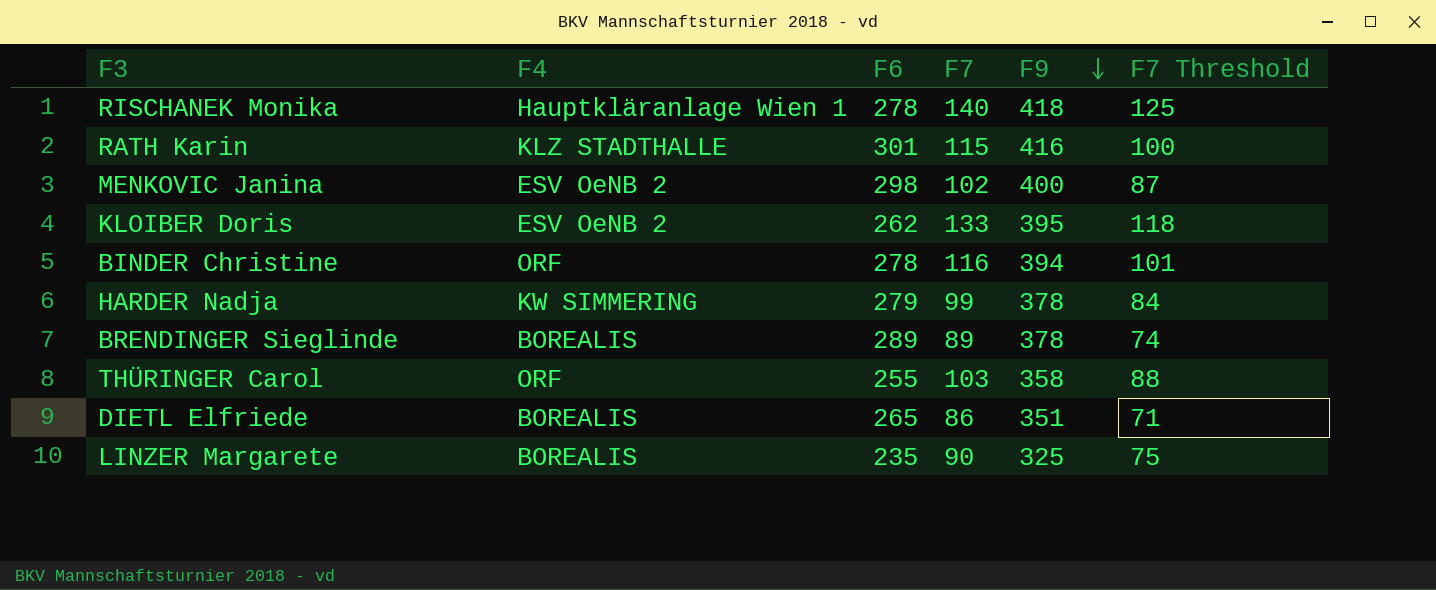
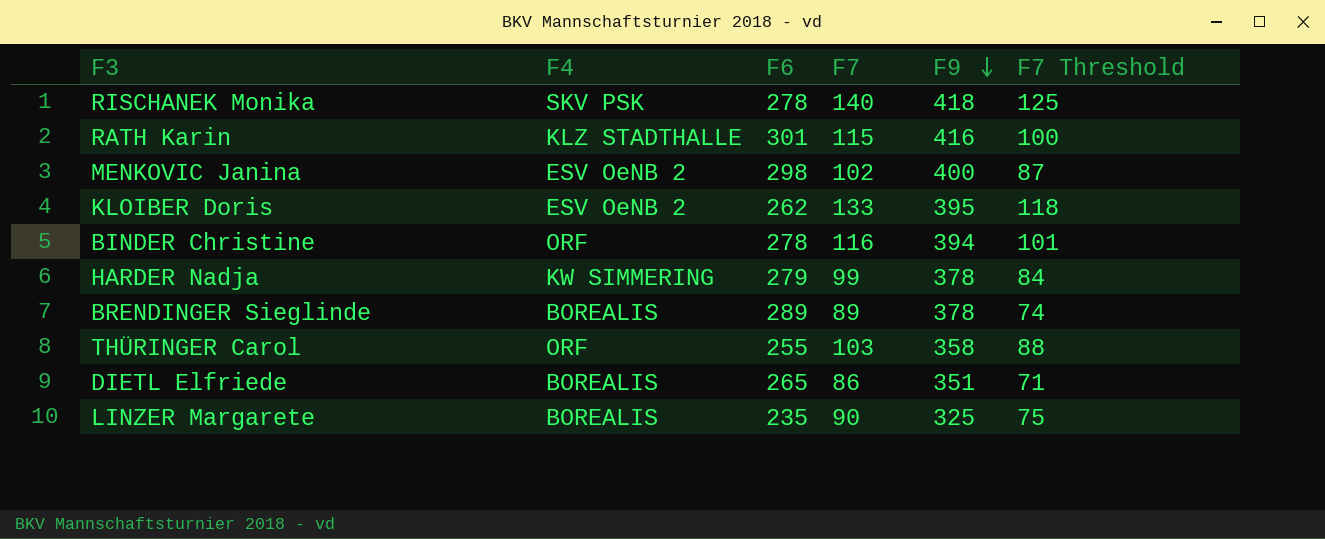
RISCHANEK Monika | F4: Hauptkläranlage Wien 1 -> SKV PSK

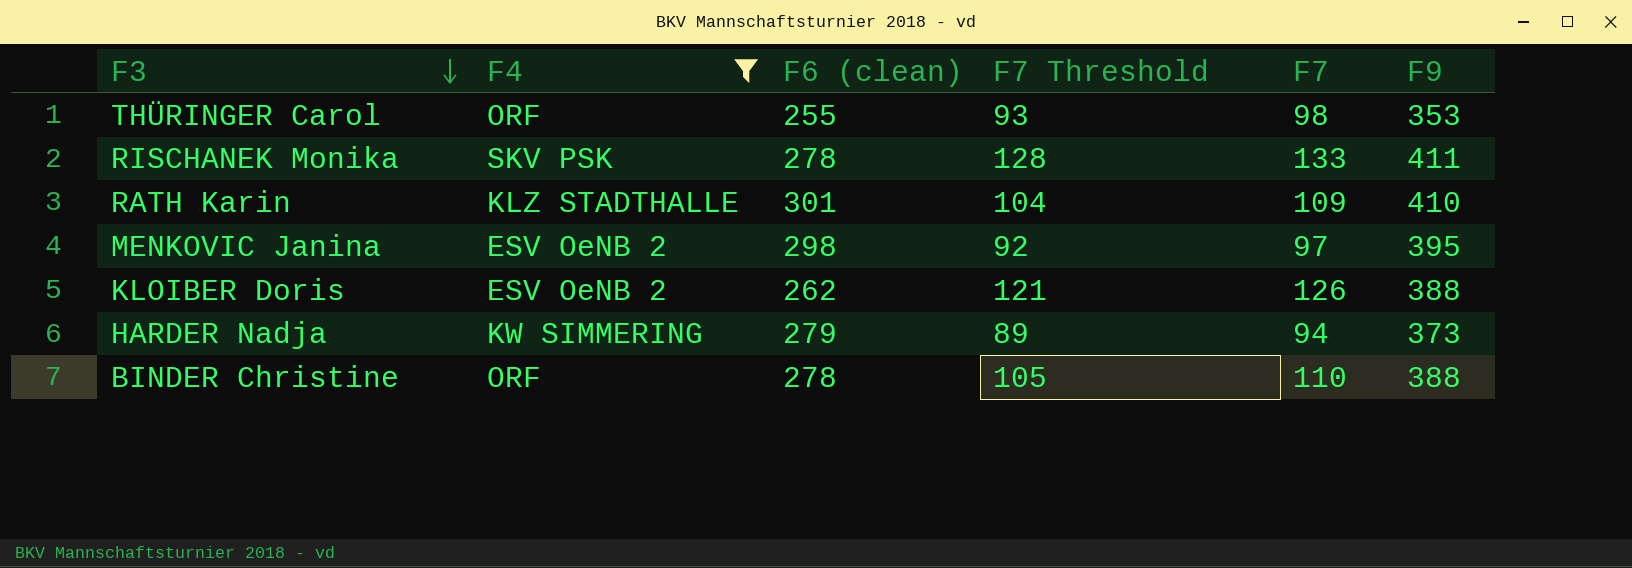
filter: none -> F4 != BOREALIS
row order: F9 descending -> F3 descending
column name: F6 -> F6 (clean)
column F7 Threshold | formula: [F7] - 15 -> [F7] - 5
column F7 Threshold | position: 6 -> 4
THÜRINGER Carol | F7: 103 -> 98
THÜRINGER Carol | F9: 358 -> 353
RISCHANEK Monika | F7: 140 -> 133
RISCHANEK Monika | F9: 418 -> 411
RATH Karin | F7: 115 -> 109
RATH Karin | F9: 416 -> 410
MENKOVIC Janina | F7: 102 -> 97
MENKOVIC Janina | F9: 400 -> 395
KLOIBER Doris | F7: 133 -> 126
KLOIBER Doris | F9: 395 -> 388
HARDER Nadja | F7: 99 -> 94
HARDER Nadja | F9: 378 -> 373
BINDER Christine | F7: 116 -> 110
BINDER Christine | F9: 394 -> 388

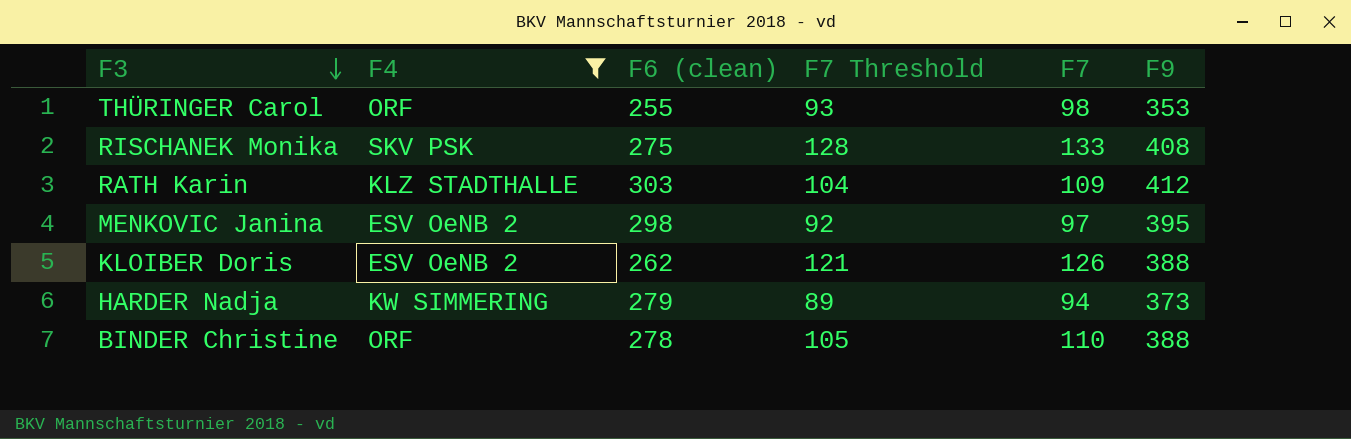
RISCHANEK Monika | F6 (clean): 278 -> 275
RISCHANEK Monika | F9: 411 -> 408
RATH Karin | F6 (clean): 301 -> 303
RATH Karin | F9: 410 -> 412

